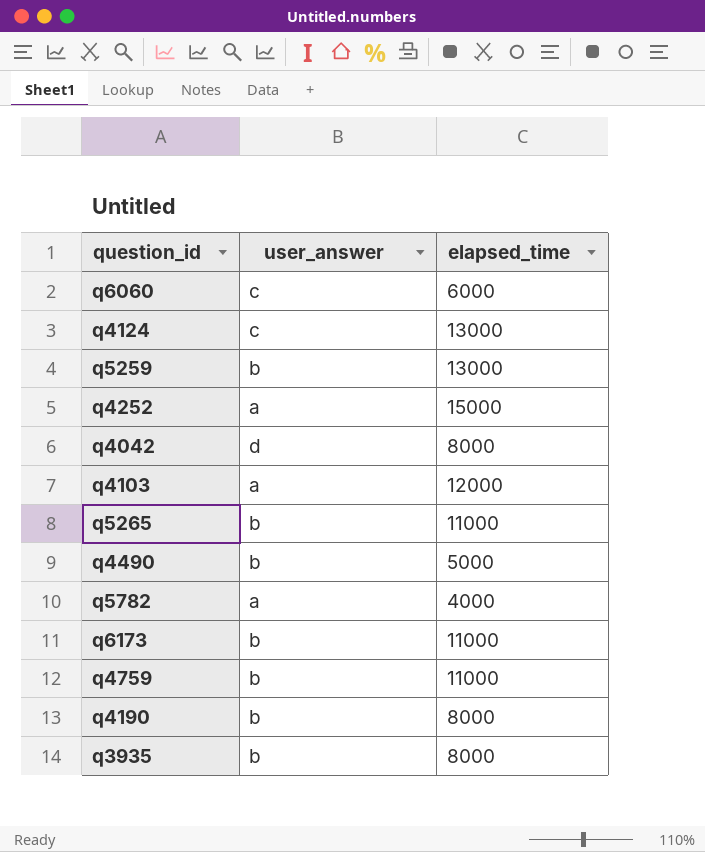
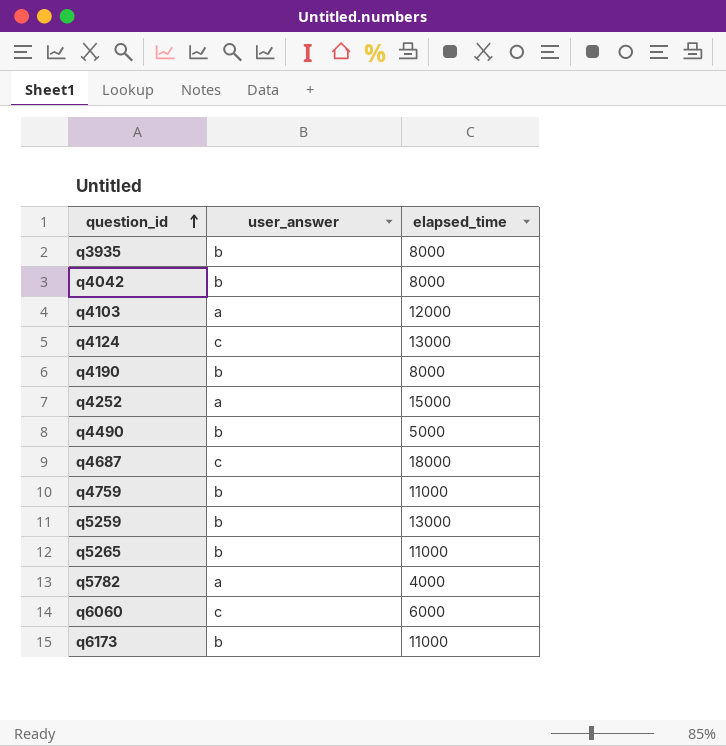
row order: none -> question_id ascending
q4042 | user_answer: d -> b
row q4687: none -> c | 18000

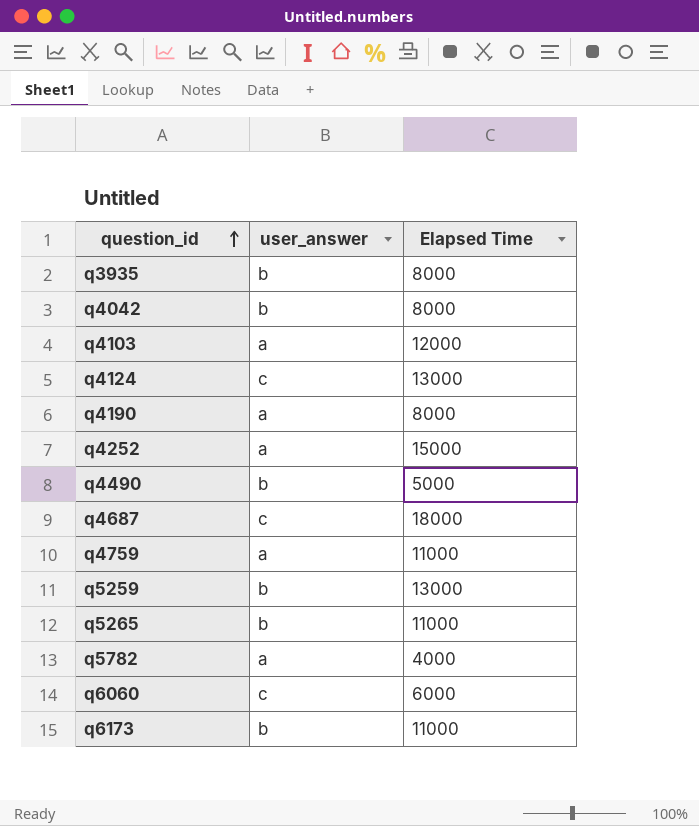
column name: elapsed_time -> Elapsed Time
q4190 | user_answer: b -> a
q4759 | user_answer: b -> a

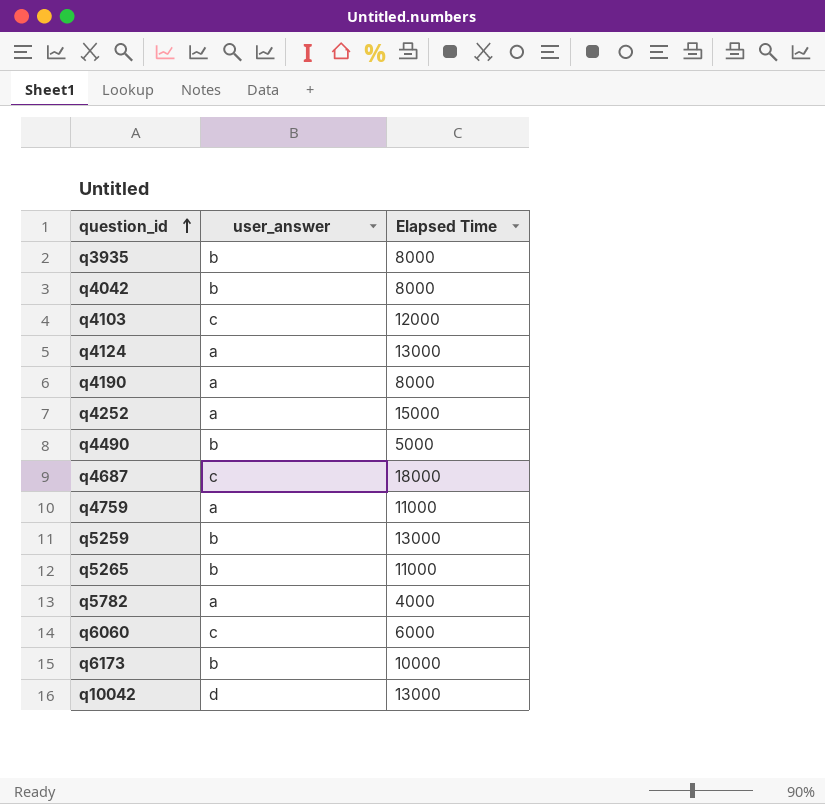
q4103 | user_answer: a -> c
q4124 | user_answer: c -> a
q6173 | Elapsed Time: 11000 -> 10000
row q10042: none -> d | 13000

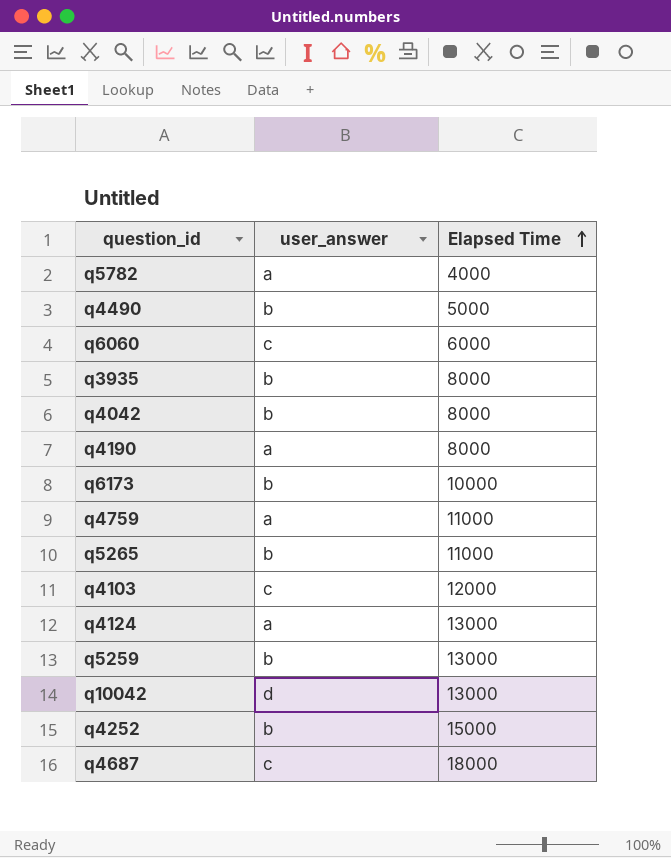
row order: question_id ascending -> Elapsed Time ascending
q4252 | user_answer: a -> b

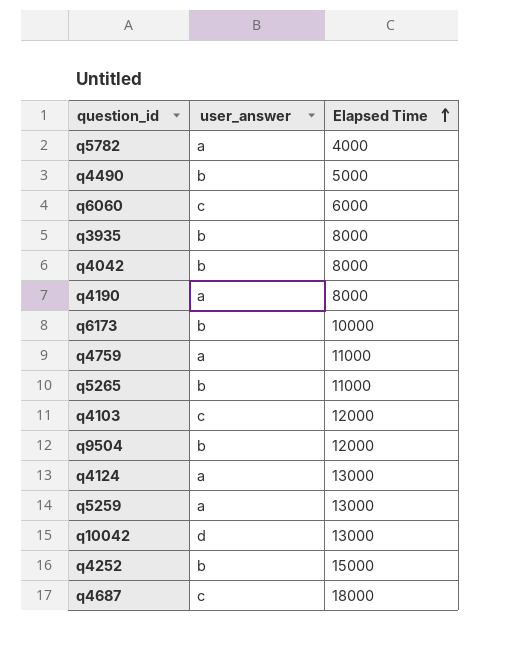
row q9504: none -> b | 12000
q5259 | user_answer: b -> a

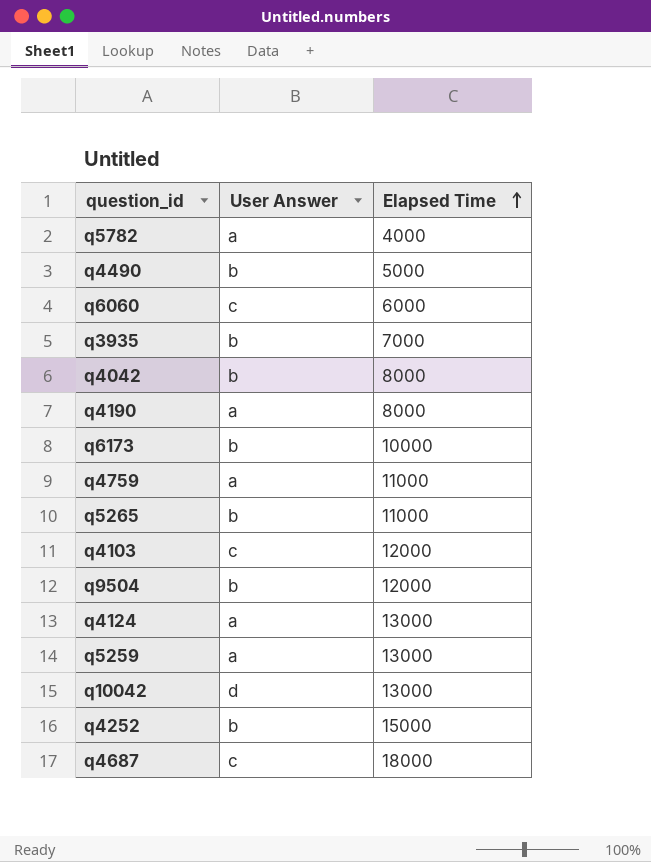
column name: user_answer -> User Answer
q3935 | Elapsed Time: 8000 -> 7000

